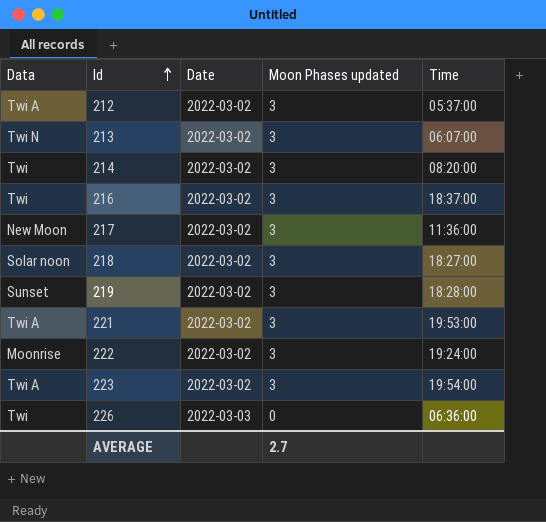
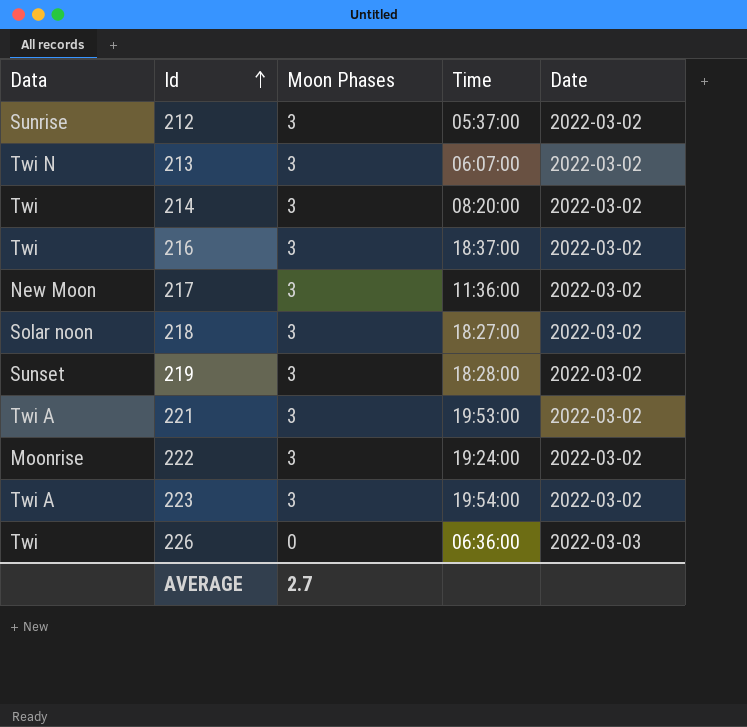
column name: Moon Phases updated -> Moon Phases
column Date | position: 3 -> 5
212 | Data: Twi A -> Sunrise

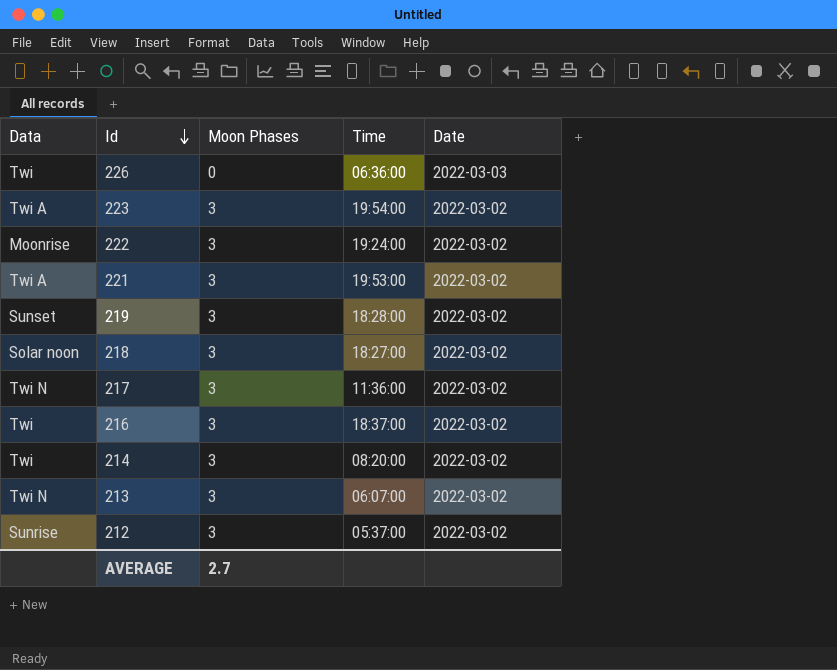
row order: Id ascending -> Id descending
217 | Data: New Moon -> Twi N

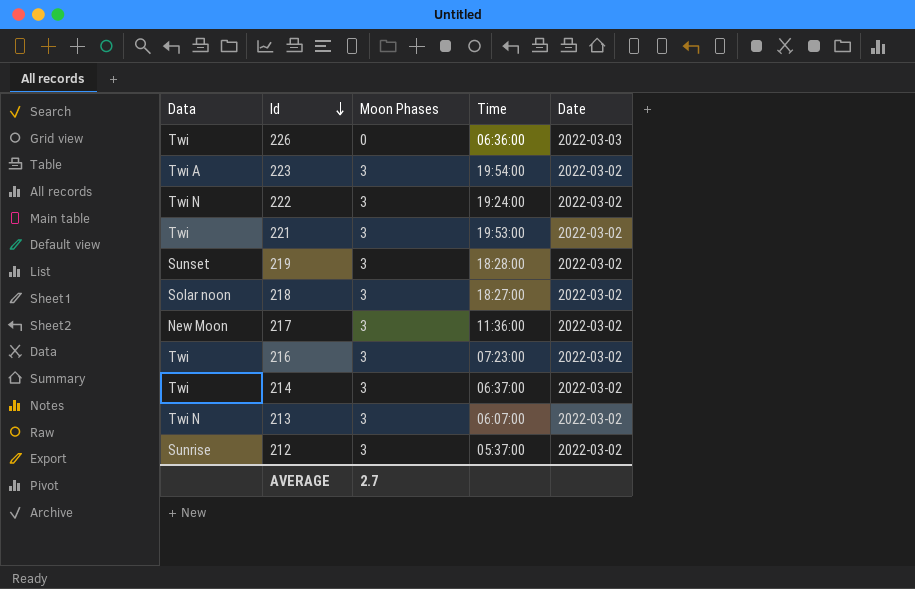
222 | Data: Moonrise -> Twi N
221 | Data: Twi A -> Twi
217 | Data: Twi N -> New Moon
216 | Time: 18:37:00 -> 07:23:00
214 | Time: 08:20:00 -> 06:37:00

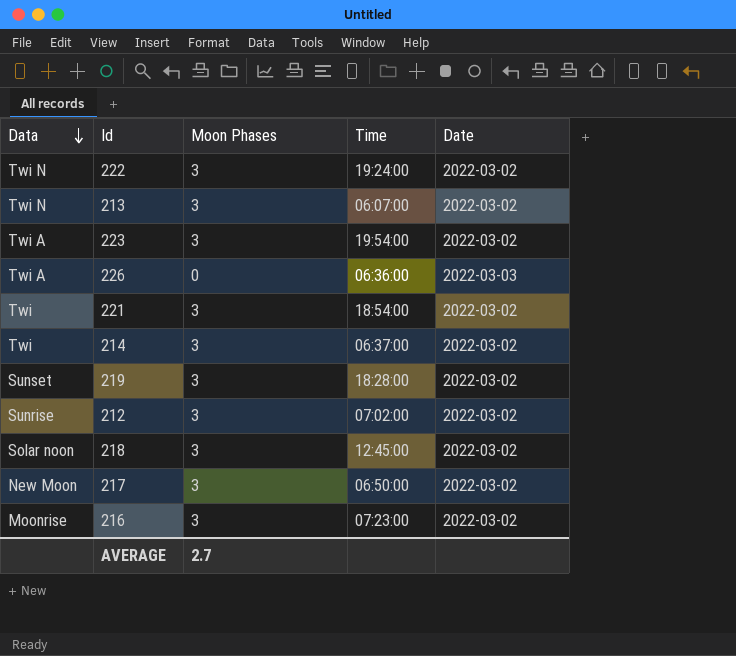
row order: Id descending -> Data descending
226 | Data: Twi -> Twi A
221 | Time: 19:53:00 -> 18:54:00
212 | Time: 05:37:00 -> 07:02:00
218 | Time: 18:27:00 -> 12:45:00
217 | Time: 11:36:00 -> 06:50:00
216 | Data: Twi -> Moonrise

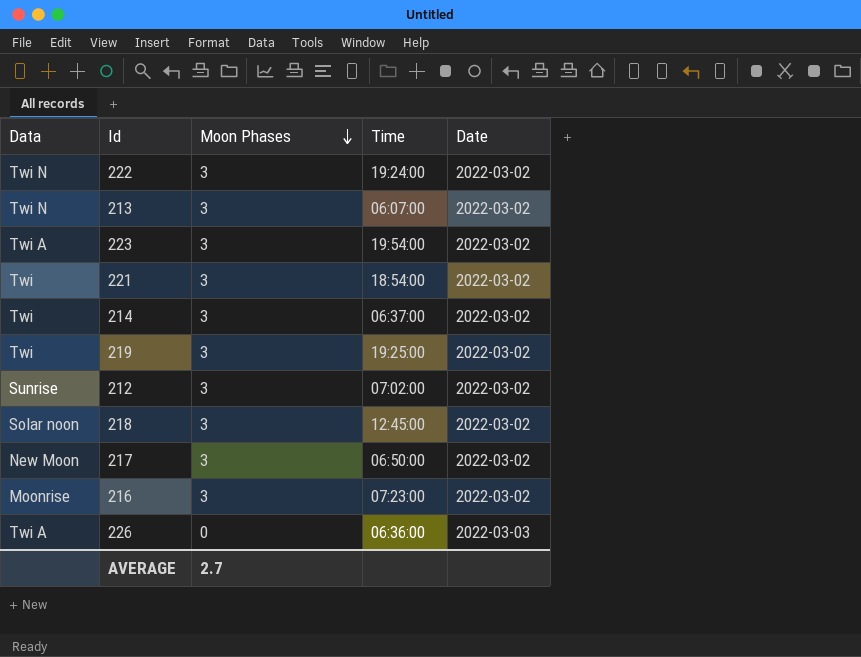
row order: Data descending -> Moon Phases descending
219 | Data: Sunset -> Twi
219 | Time: 18:28:00 -> 19:25:00

